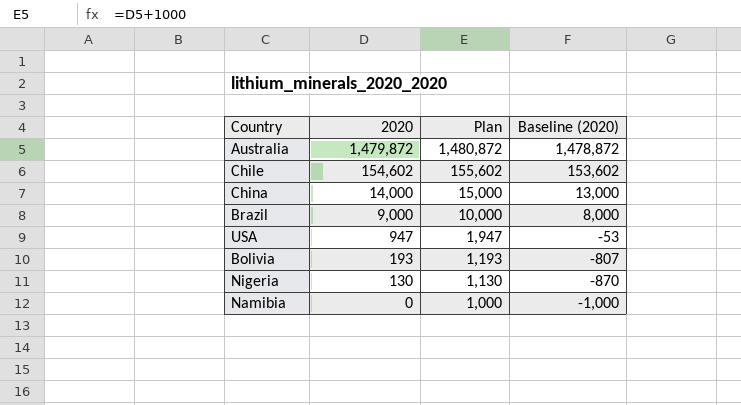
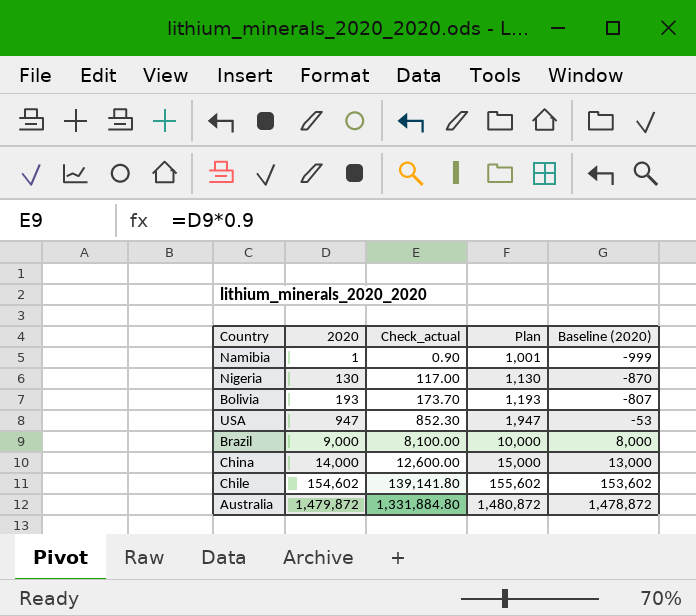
row order: 2020 descending -> 2020 ascending
column Check_actual | formula: none -> [2020] * 0.9
Namibia | 2020: 0 -> 1
Namibia | Plan: 1,000 -> 1,001
Namibia | Baseline (2020): -1,000 -> -999

